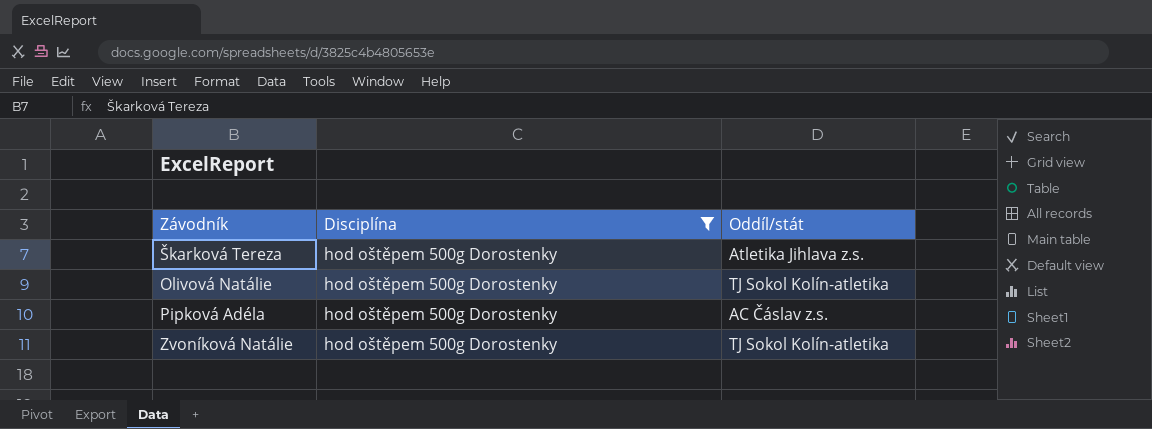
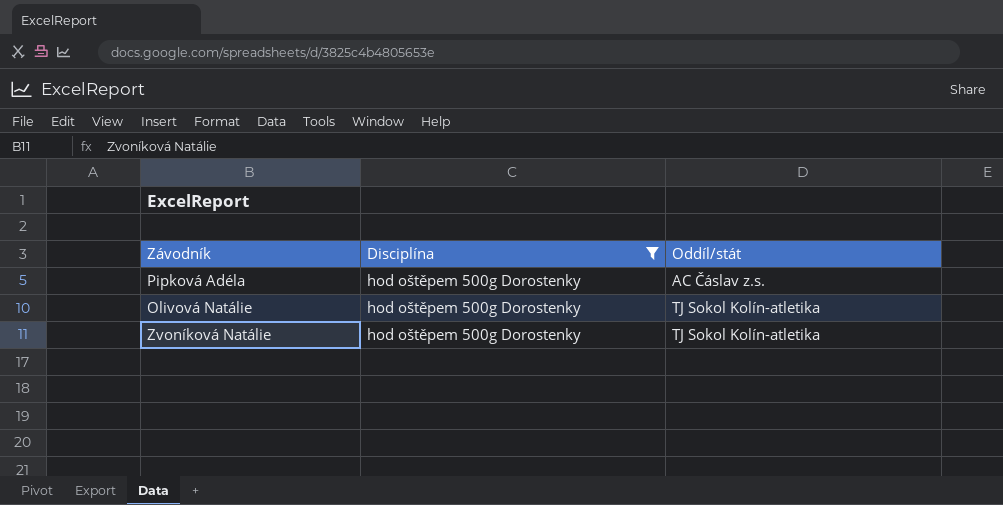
row order: none -> Oddíl/stát ascending
row Škarková Tereza: hod oštěpem 500g Dorostenky | Atletika Jihlava z.s. -> none

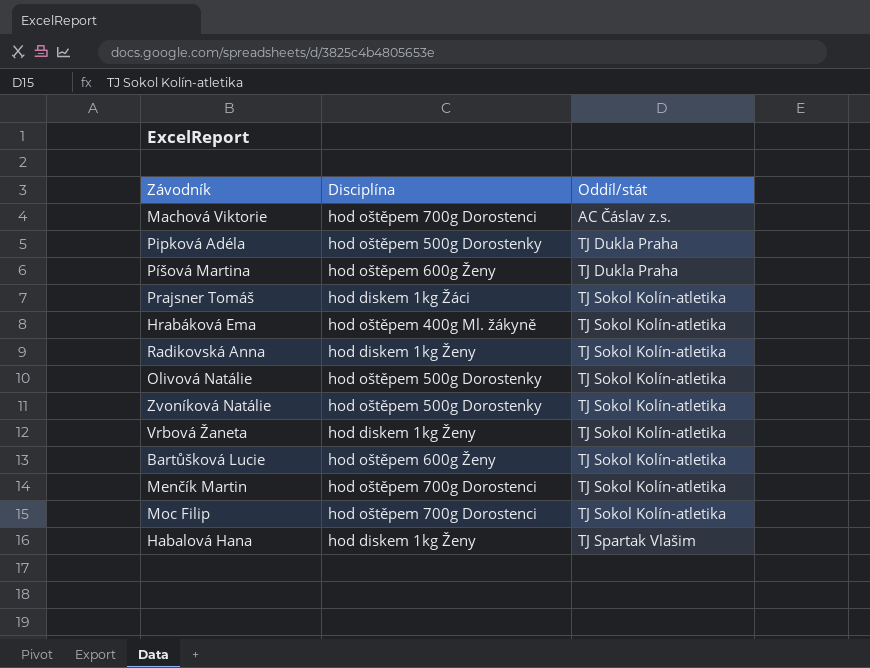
filter: Disciplína = hod oštěpem 500g Dorostenky -> none
Pipková Adéla | Oddíl/stát: AC Čáslav z.s. -> TJ Dukla Praha

